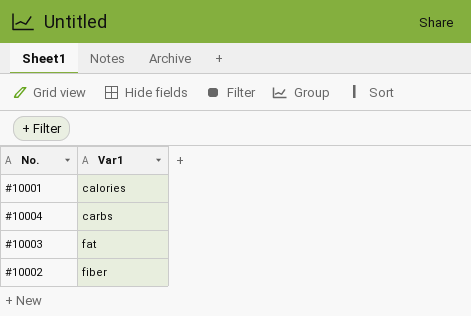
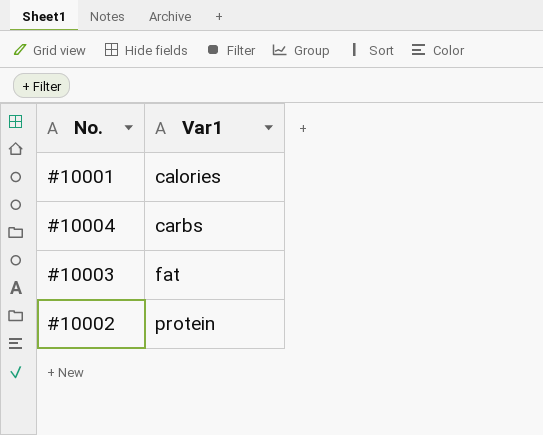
#10002 | Var1: fiber -> protein

